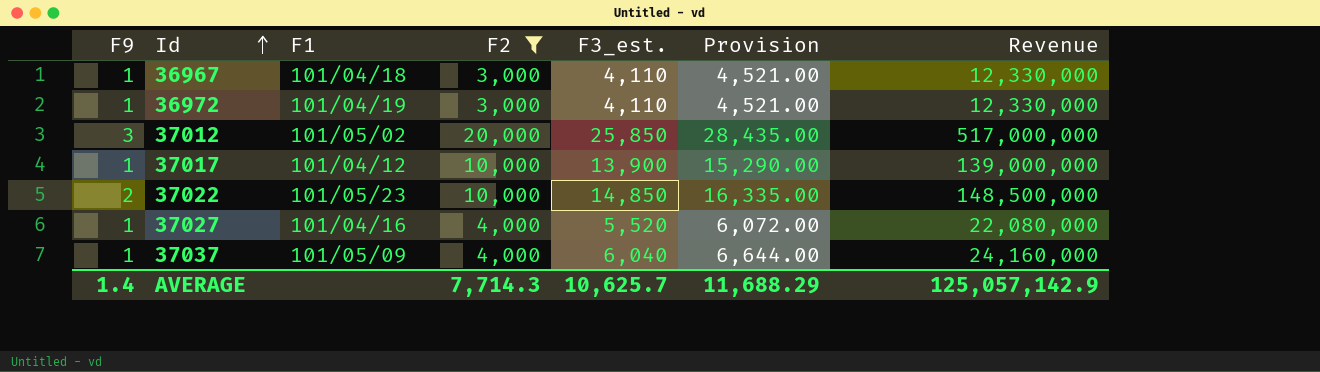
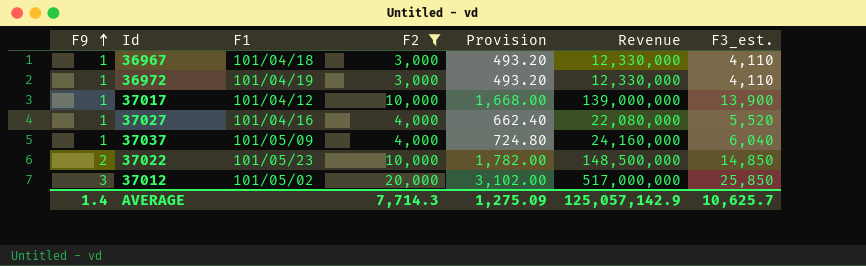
row order: Id ascending -> F9 ascending
column Provision | formula: [F3_est.] * 1.1 -> [F3_est.] * 0.12
column F3_est. | position: 5 -> 7
AVERAGE | Provision: 11,688.29 -> 1,275.09

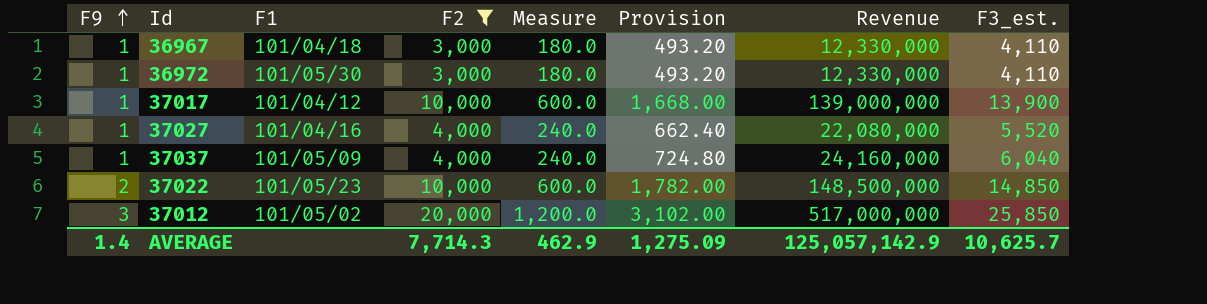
column Measure | formula: none -> [F2] * 0.06
36972 | F1: 101/04/19 -> 101/05/30

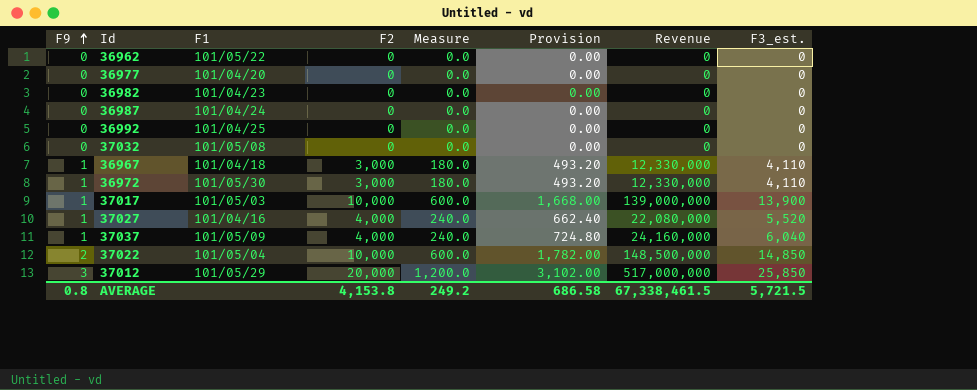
filter: F2 != 0 -> none
37017 | F1: 101/04/12 -> 101/05/03
37022 | F1: 101/05/23 -> 101/05/04
37012 | F1: 101/05/02 -> 101/05/29
AVERAGE | F9: 1.4 -> 0.8
AVERAGE | F2: 7,714.3 -> 4,153.8
AVERAGE | Measure: 462.9 -> 249.2
AVERAGE | Provision: 1,275.09 -> 686.58
AVERAGE | Revenue: 125,057,142.9 -> 67,338,461.5
AVERAGE | F3_est.: 10,625.7 -> 5,721.5

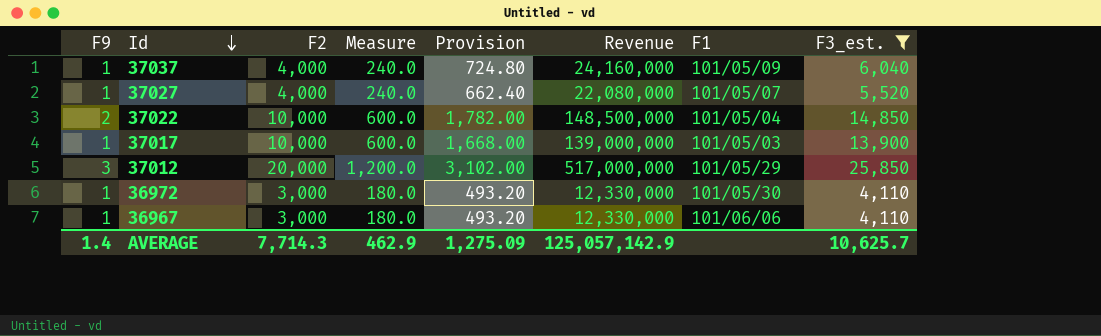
filter: none -> F3_est. != 0
row order: F9 ascending -> Id descending
column F1 | position: 3 -> 7
37027 | F1: 101/04/16 -> 101/05/07
36967 | F1: 101/04/18 -> 101/06/06
AVERAGE | F9: 0.8 -> 1.4
AVERAGE | F2: 4,153.8 -> 7,714.3
AVERAGE | Measure: 249.2 -> 462.9
AVERAGE | Provision: 686.58 -> 1,275.09
AVERAGE | Revenue: 67,338,461.5 -> 125,057,142.9
AVERAGE | F3_est.: 5,721.5 -> 10,625.7

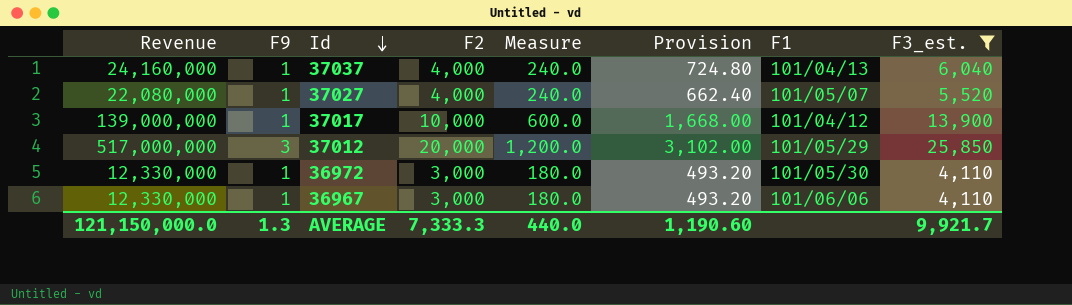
column Revenue | position: 6 -> 1
row 37022: 2 | 10,000 | 600.0 | 1,782.00 | 148,500,000 | 101/05/04 | 14,850 -> none
37037 | F1: 101/05/09 -> 101/04/13
37017 | F1: 101/05/03 -> 101/04/12
AVERAGE | Revenue: 125,057,142.9 -> 121,150,000.0
AVERAGE | F9: 1.4 -> 1.3
AVERAGE | F2: 7,714.3 -> 7,333.3
AVERAGE | Measure: 462.9 -> 440.0
AVERAGE | Provision: 1,275.09 -> 1,190.60
AVERAGE | F3_est.: 10,625.7 -> 9,921.7

